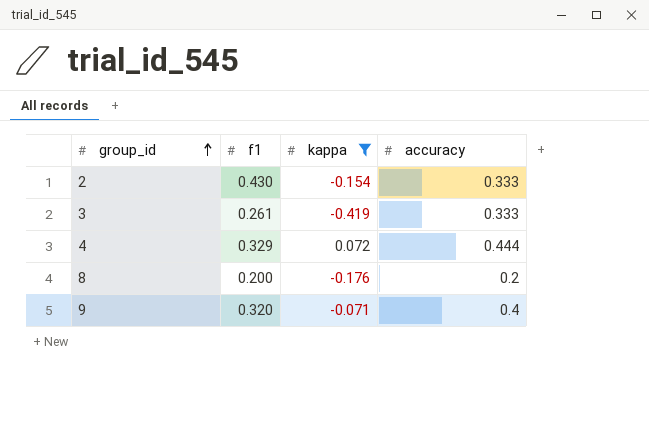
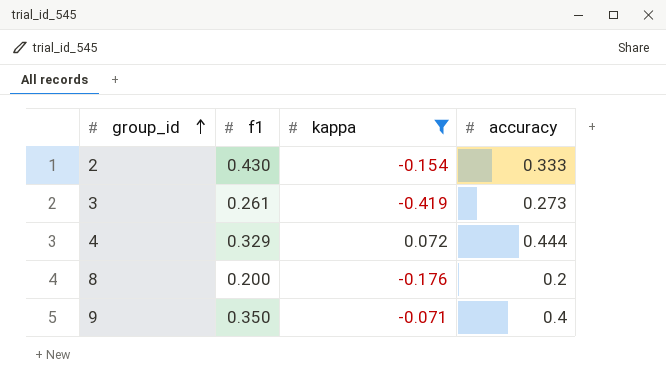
3 | accuracy: 0.333 -> 0.273
9 | f1: 0.320 -> 0.350

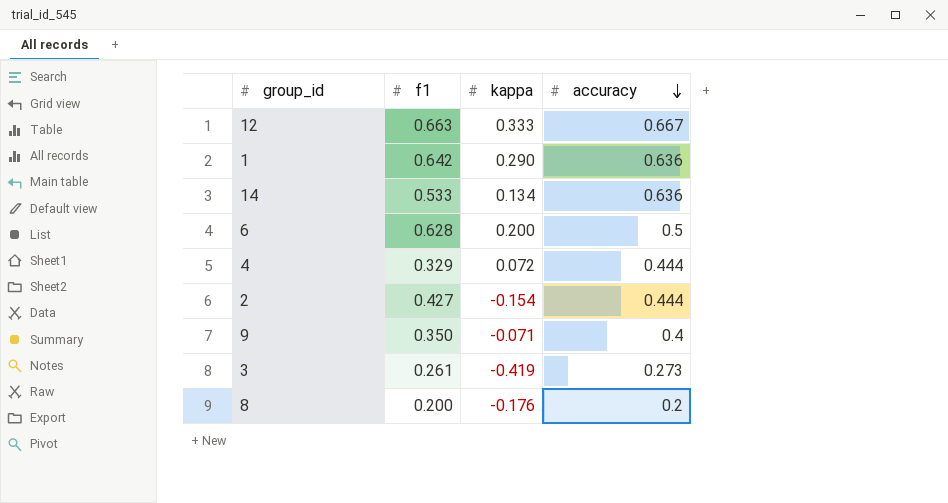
filter: kappa <= 0.072 -> none
row order: group_id ascending -> accuracy descending
2 | f1: 0.430 -> 0.427
2 | accuracy: 0.333 -> 0.444

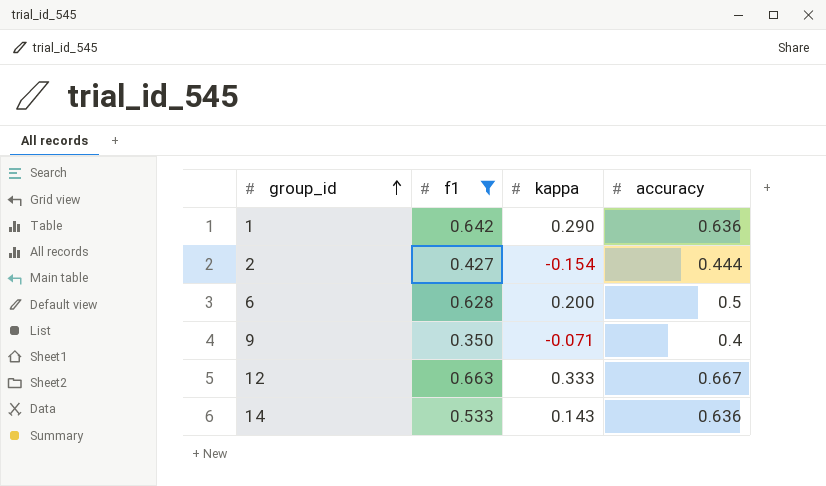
filter: none -> f1 >= 0.350
row order: accuracy descending -> group_id ascending
14 | kappa: 0.134 -> 0.143

